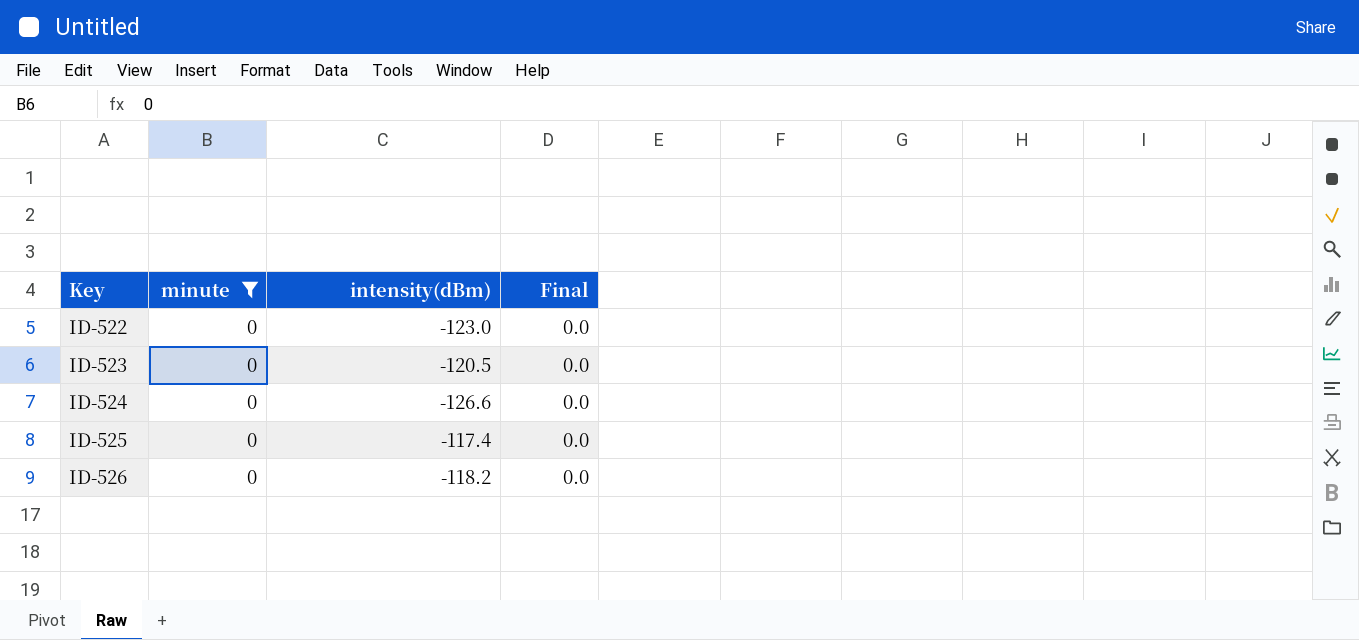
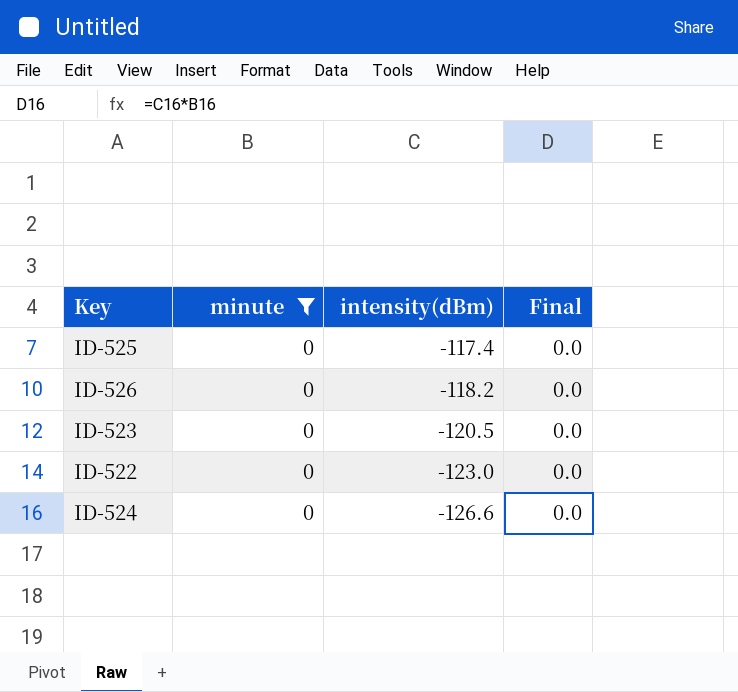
row order: Key ascending -> intensity(dBm) descending

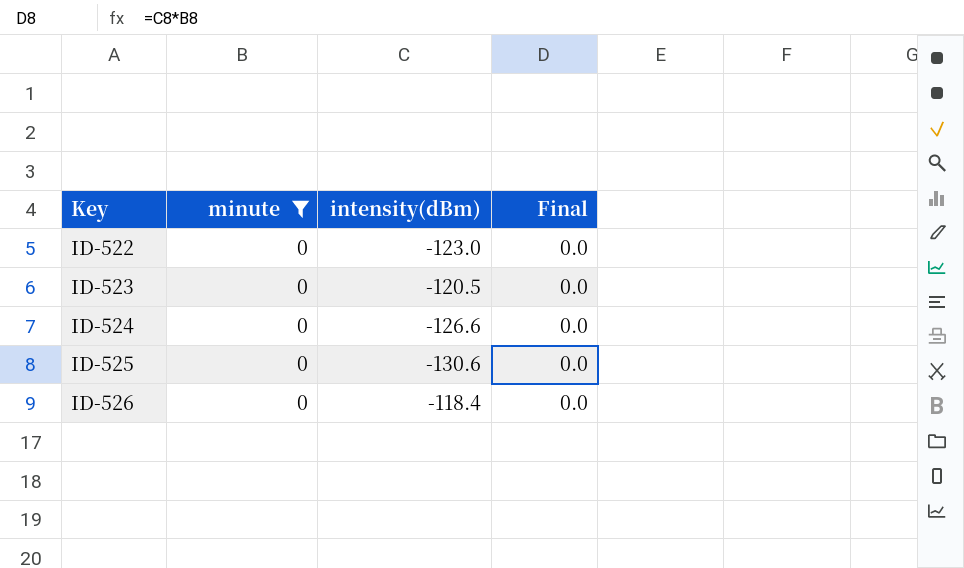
row order: intensity(dBm) descending -> Key ascending
ID-525 | intensity(dBm): -117.4 -> -130.6
ID-526 | intensity(dBm): -118.2 -> -118.4

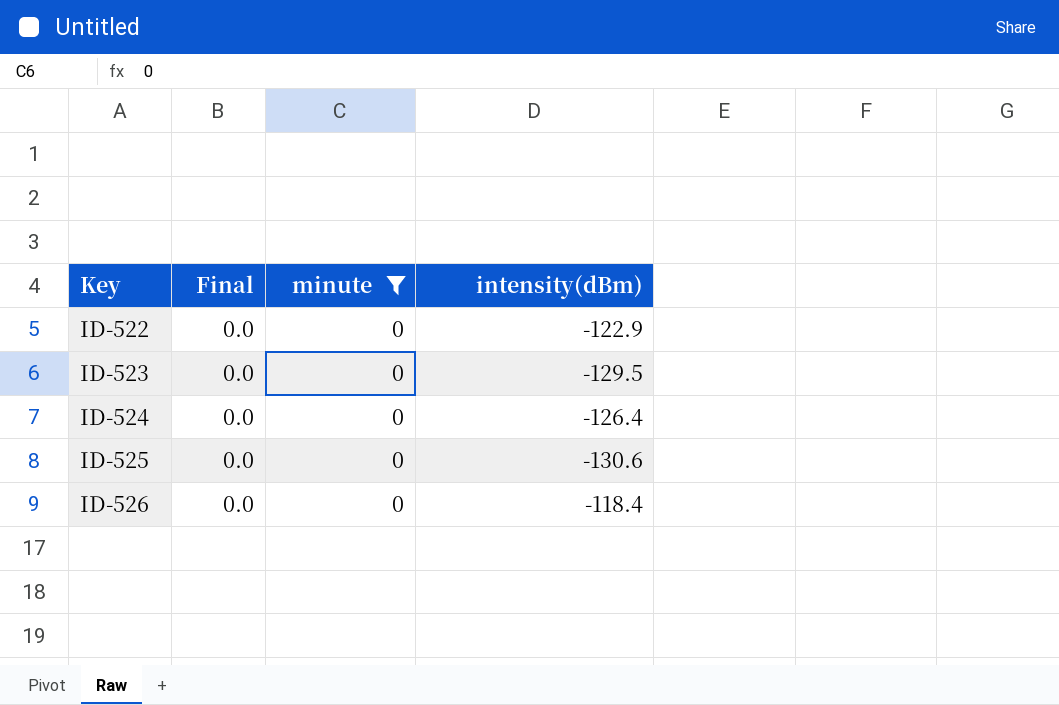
column Final | position: 4 -> 2
ID-522 | intensity(dBm): -123.0 -> -122.9
ID-523 | intensity(dBm): -120.5 -> -129.5
ID-524 | intensity(dBm): -126.6 -> -126.4

